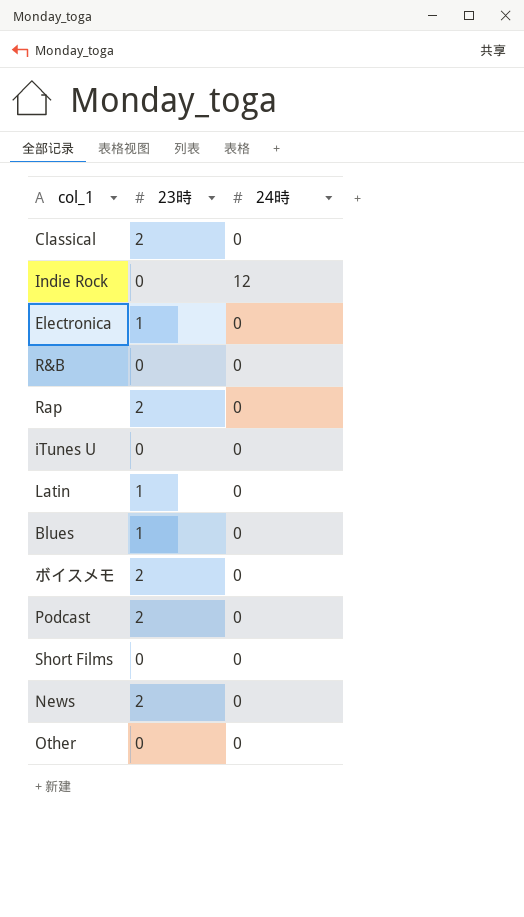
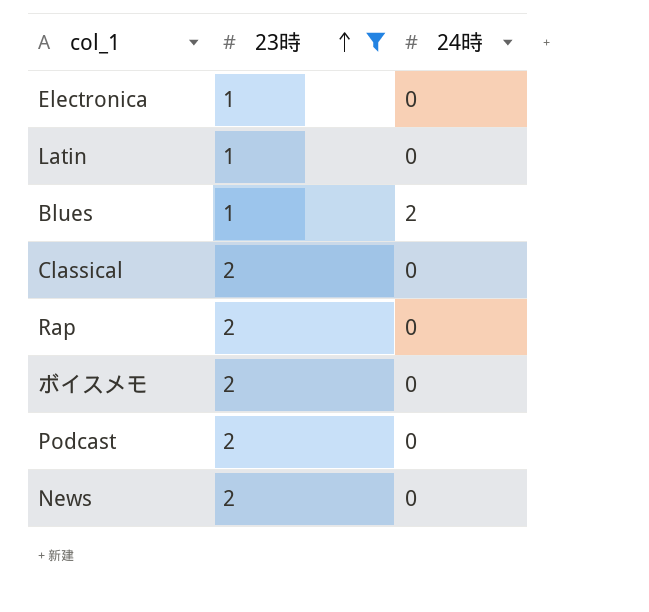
filter: none -> 23時 != 0
row order: none -> 23時 ascending
Blues | 24時: 0 -> 2

